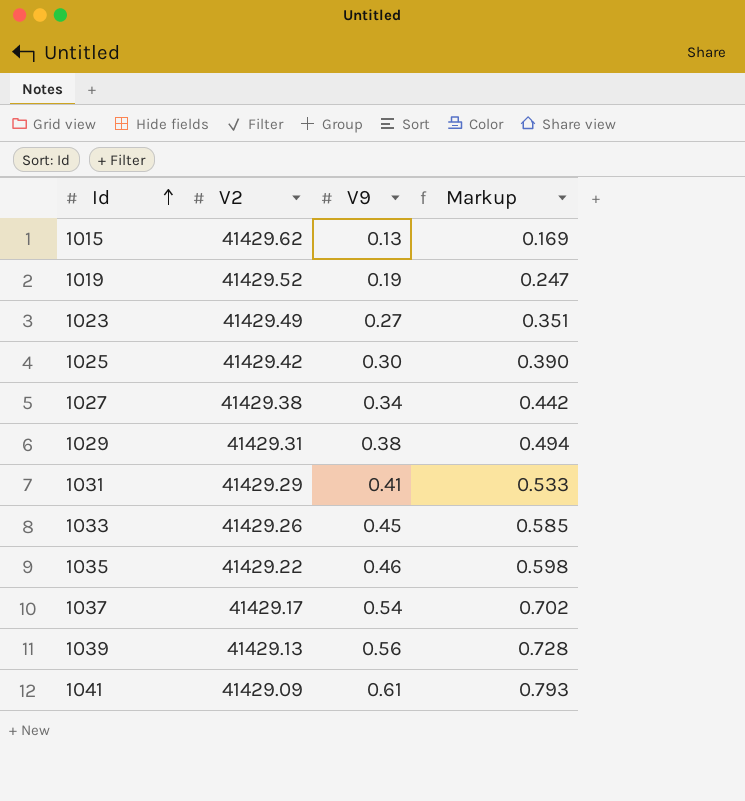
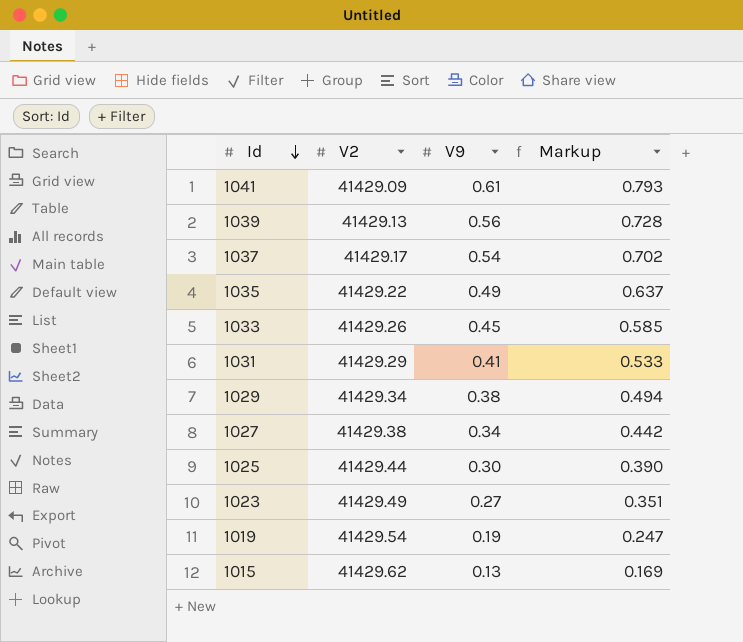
row order: Id ascending -> Id descending
1035 | V9: 0.46 -> 0.49
1035 | Markup: 0.598 -> 0.637
1029 | V2: 41429.31 -> 41429.34
1025 | V2: 41429.42 -> 41429.44
1019 | V2: 41429.52 -> 41429.54

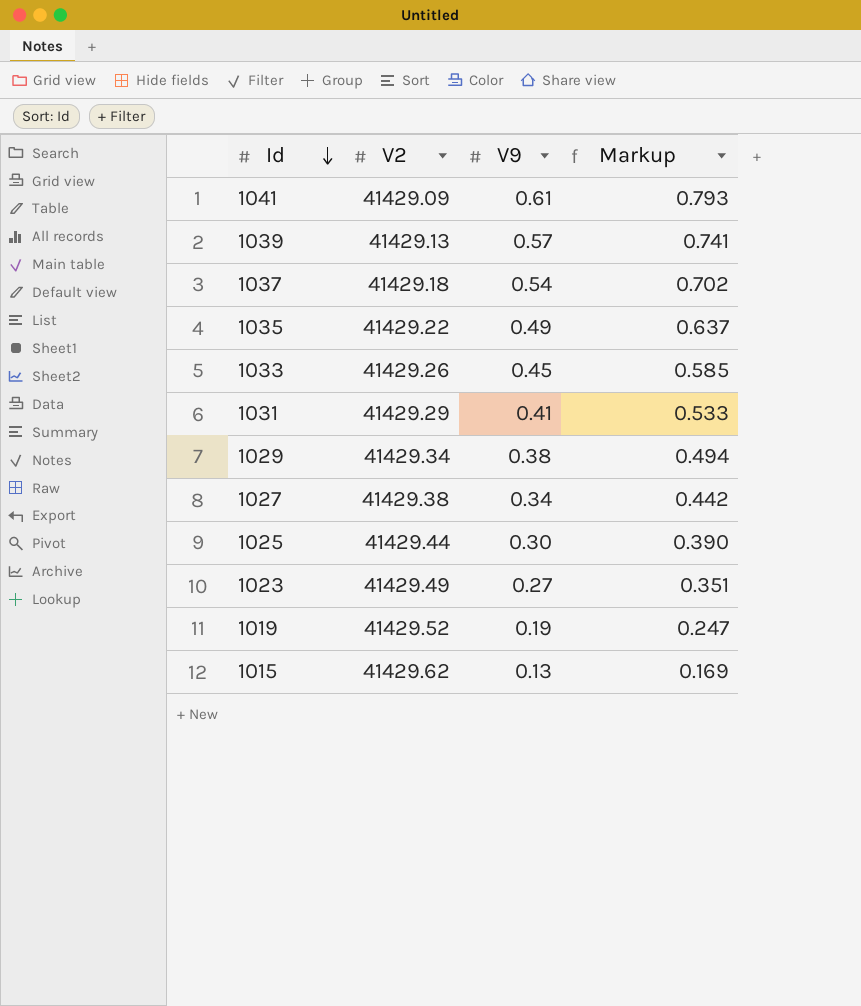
1039 | V9: 0.56 -> 0.57
1039 | Markup: 0.728 -> 0.741
1037 | V2: 41429.17 -> 41429.18
1019 | V2: 41429.54 -> 41429.52

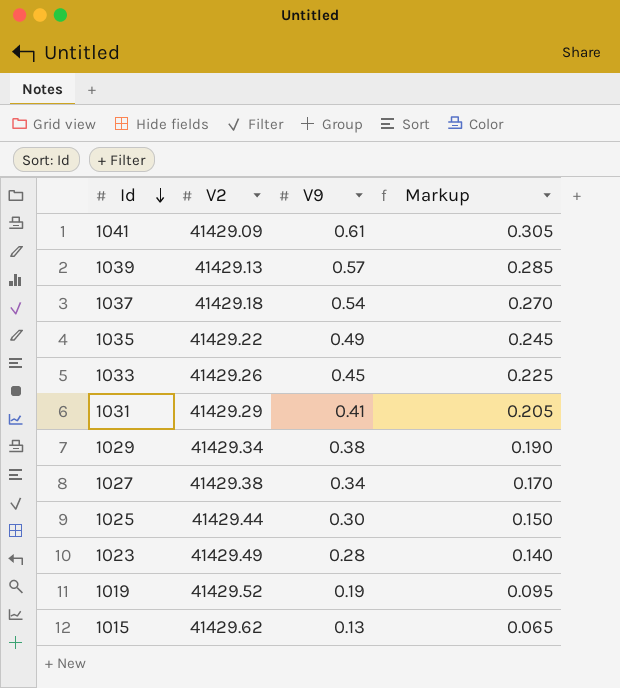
column Markup | formula: [V9] * 1.3 -> [V9] * 0.5
1023 | V9: 0.27 -> 0.28

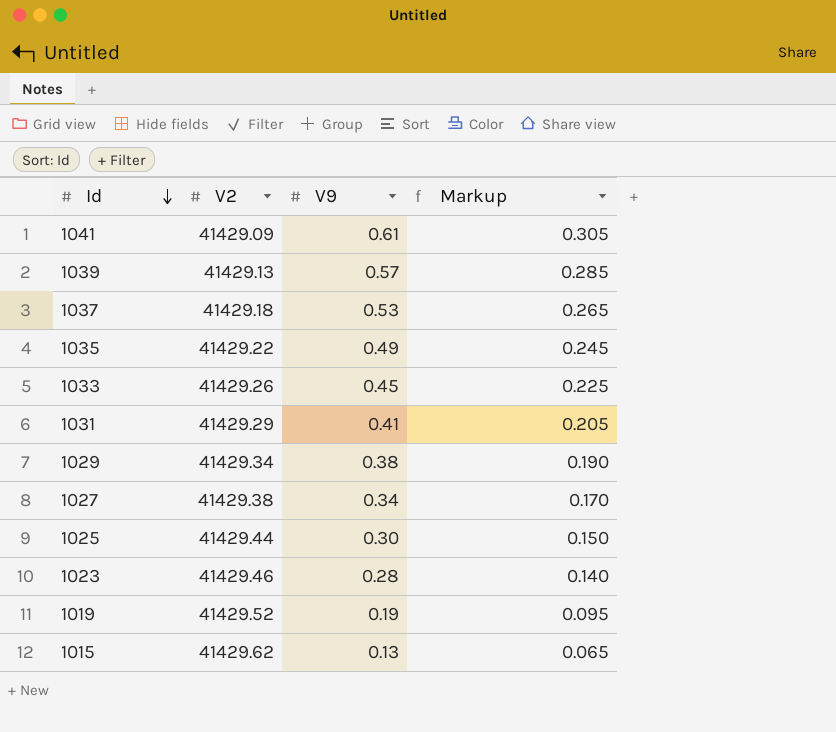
1037 | V9: 0.54 -> 0.53
1037 | Markup: 0.270 -> 0.265
1023 | V2: 41429.49 -> 41429.46

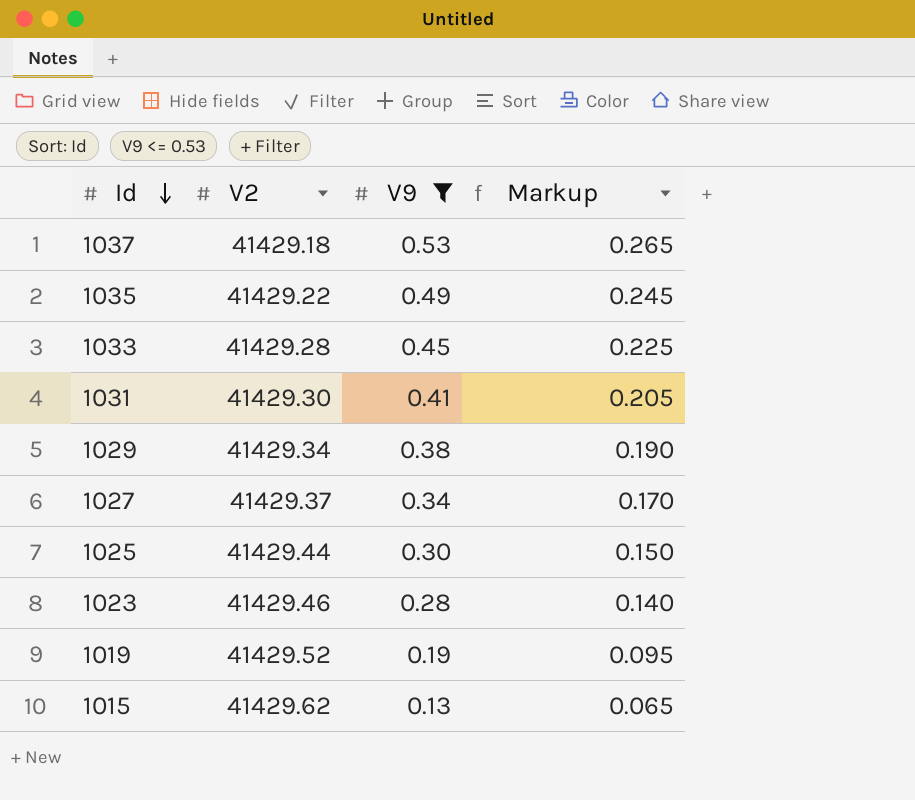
filter: none -> V9 <= 0.53
1033 | V2: 41429.26 -> 41429.28
1031 | V2: 41429.29 -> 41429.30
1027 | V2: 41429.38 -> 41429.37

